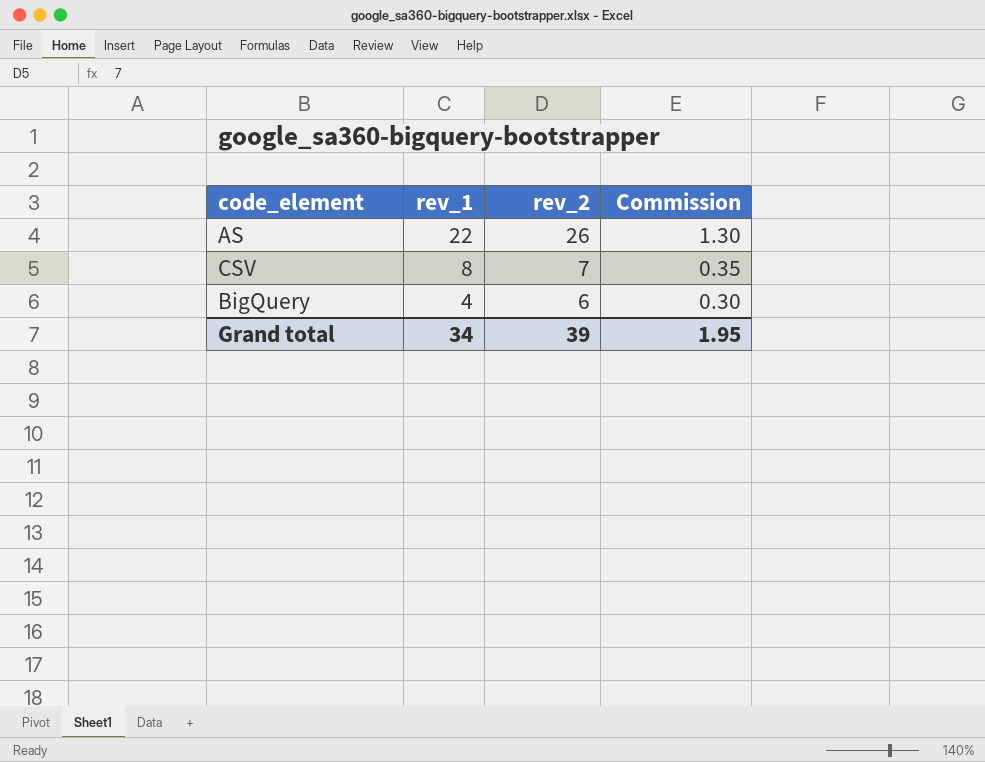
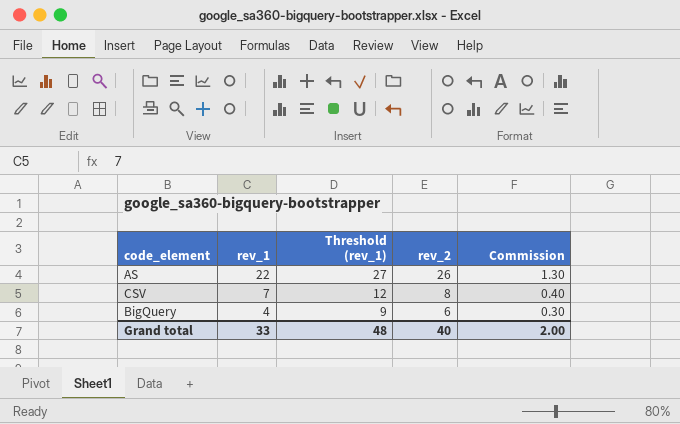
column Threshold (rev_1) | formula: none -> [rev_1] + 5
CSV | rev_1: 8 -> 7
CSV | rev_2: 7 -> 8
CSV | Commission: 0.35 -> 0.40
Grand total | rev_1: 34 -> 33
Grand total | rev_2: 39 -> 40
Grand total | Commission: 1.95 -> 2.00

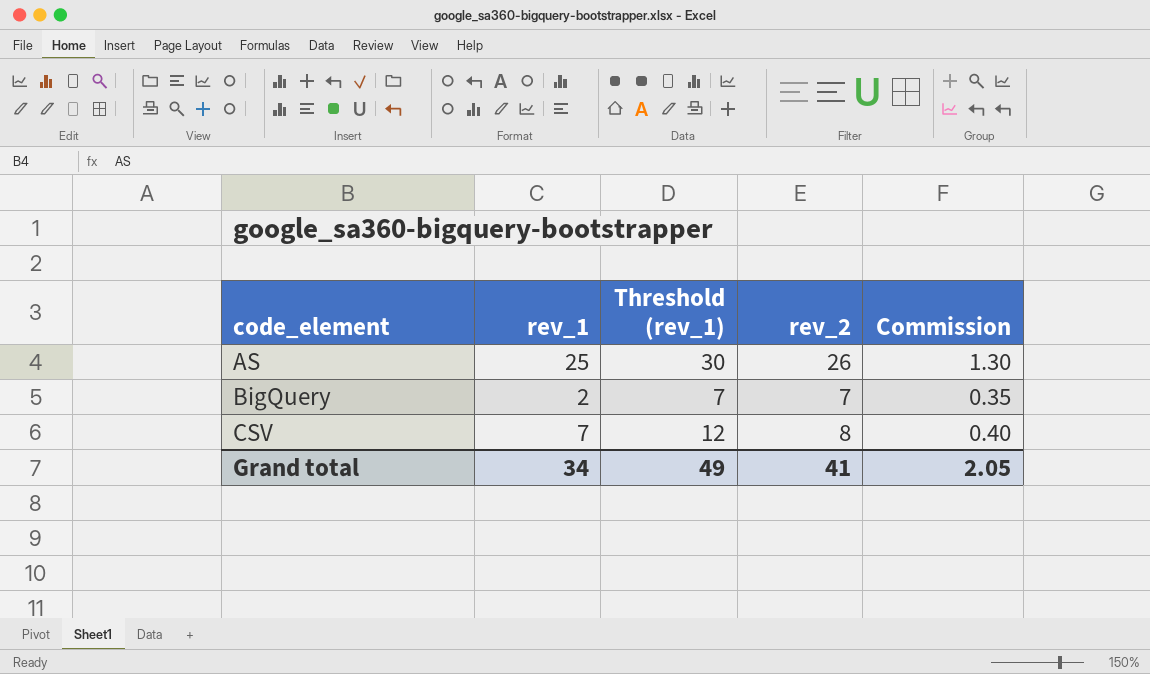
row order: rev_1 descending -> code_element ascending
AS | rev_1: 22 -> 25
AS | Threshold (rev_1): 27 -> 30
BigQuery | rev_1: 4 -> 2
BigQuery | Threshold (rev_1): 9 -> 7
BigQuery | rev_2: 6 -> 7
BigQuery | Commission: 0.30 -> 0.35
Grand total | rev_1: 33 -> 34
Grand total | Threshold (rev_1): 48 -> 49
Grand total | rev_2: 40 -> 41
Grand total | Commission: 2.00 -> 2.05

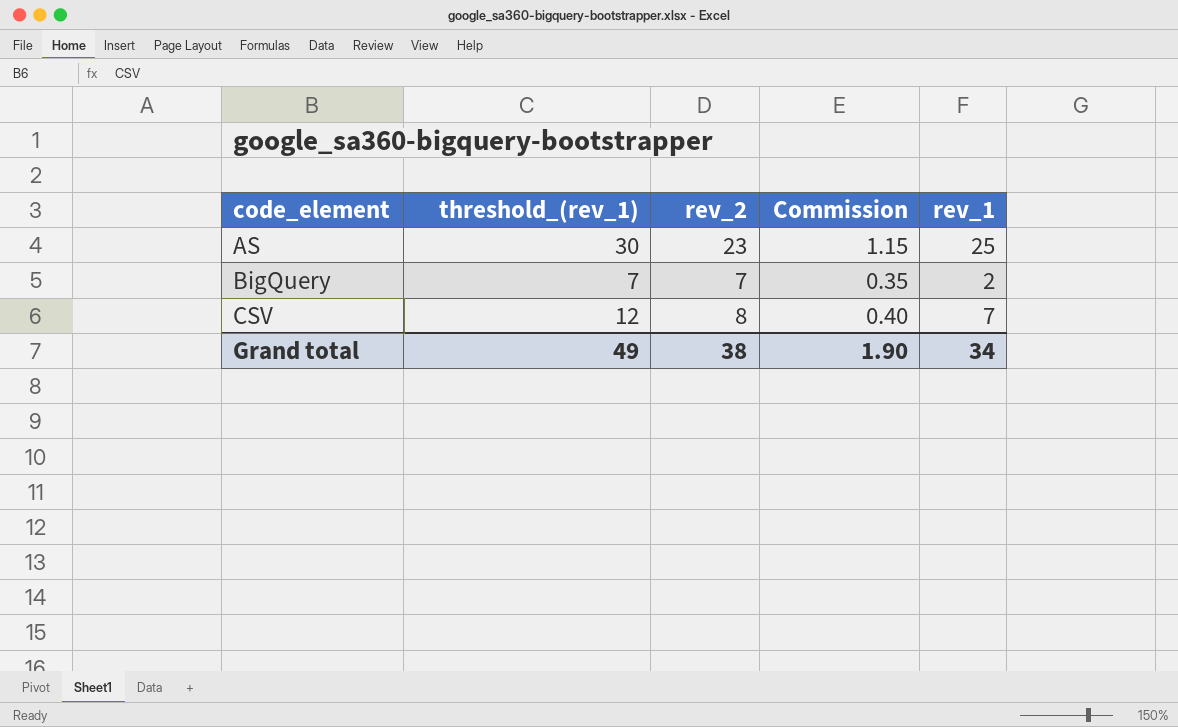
column name: Threshold (rev_1) -> threshold_(rev_1)
column rev_1 | position: 2 -> 5
AS | rev_2: 26 -> 23
AS | Commission: 1.30 -> 1.15
Grand total | rev_2: 41 -> 38
Grand total | Commission: 2.05 -> 1.90

